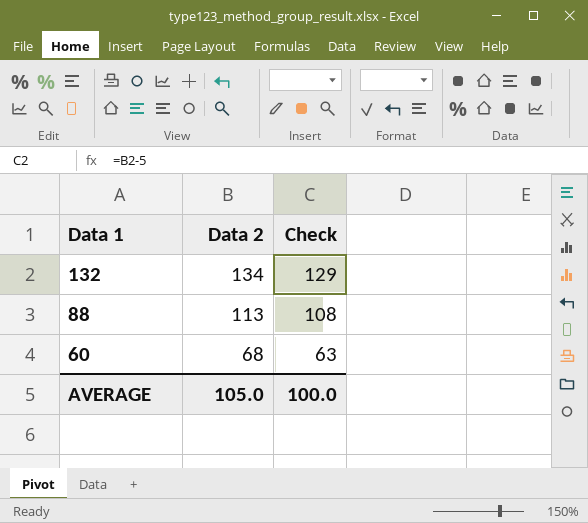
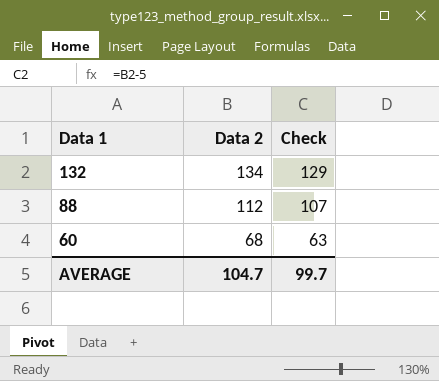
88 | Data 2: 113 -> 112
88 | Check: 108 -> 107
AVERAGE | Data 2: 105.0 -> 104.7
AVERAGE | Check: 100.0 -> 99.7

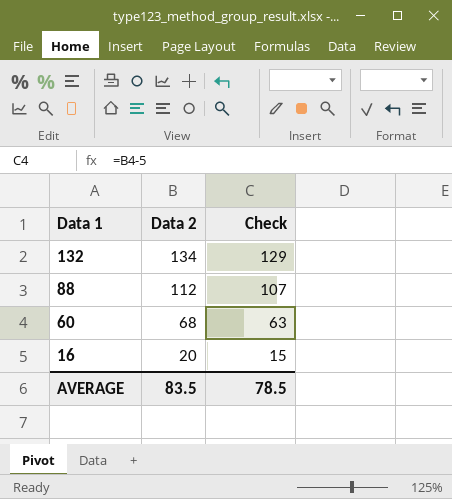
row 16: none -> 20 | 15
AVERAGE | Data 2: 104.7 -> 83.5
AVERAGE | Check: 99.7 -> 78.5

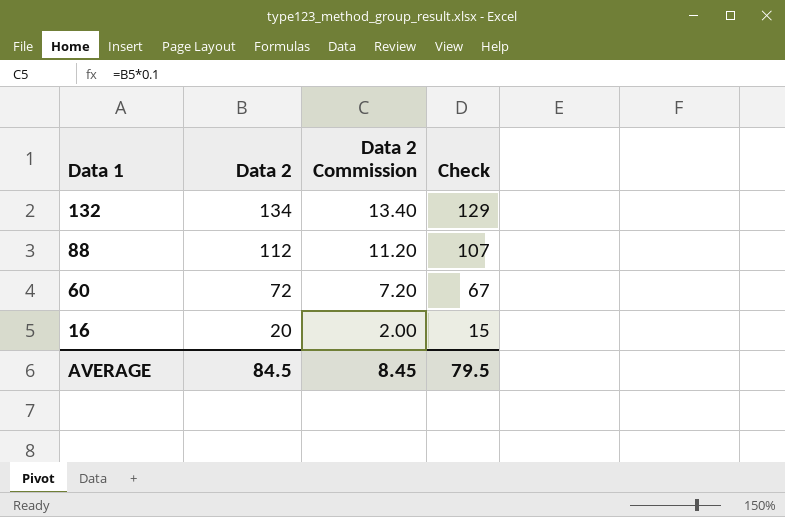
column Data 2 Commission | formula: none -> [Data 2] * 0.1
60 | Data 2: 68 -> 72
60 | Check: 63 -> 67
AVERAGE | Data 2: 83.5 -> 84.5
AVERAGE | Check: 78.5 -> 79.5

